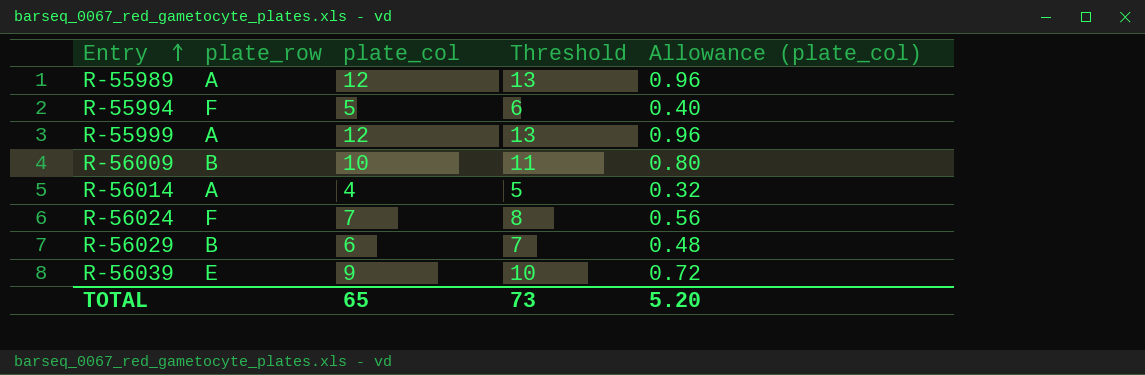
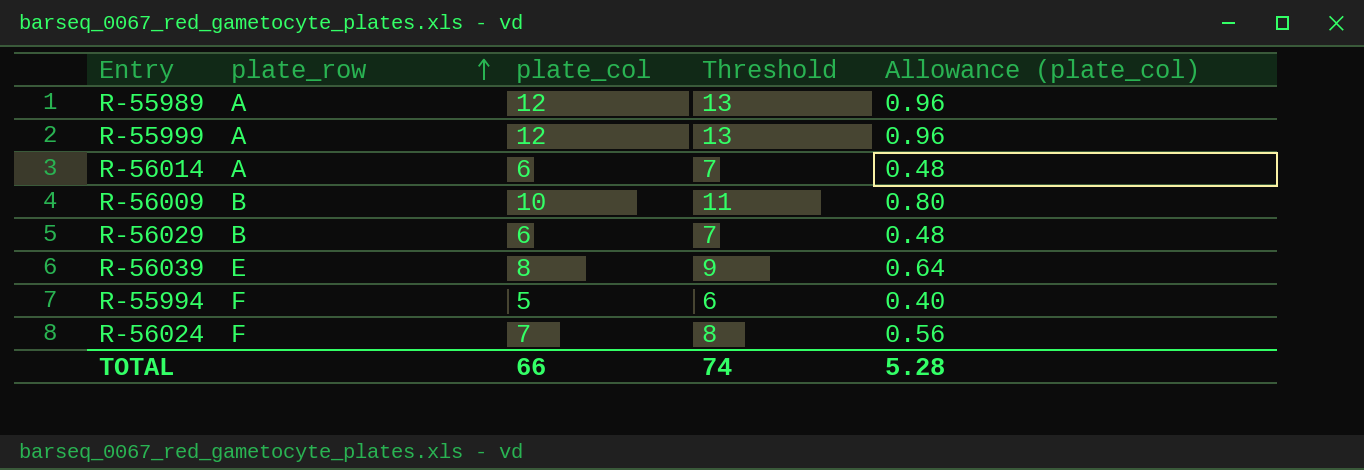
row order: Entry ascending -> plate_row ascending
R-56014 | plate_col: 4 -> 6
R-56014 | Threshold: 5 -> 7
R-56014 | Allowance (plate_col): 0.32 -> 0.48
R-56039 | plate_col: 9 -> 8
R-56039 | Threshold: 10 -> 9
R-56039 | Allowance (plate_col): 0.72 -> 0.64
TOTAL | plate_col: 65 -> 66
TOTAL | Threshold: 73 -> 74
TOTAL | Allowance (plate_col): 5.20 -> 5.28

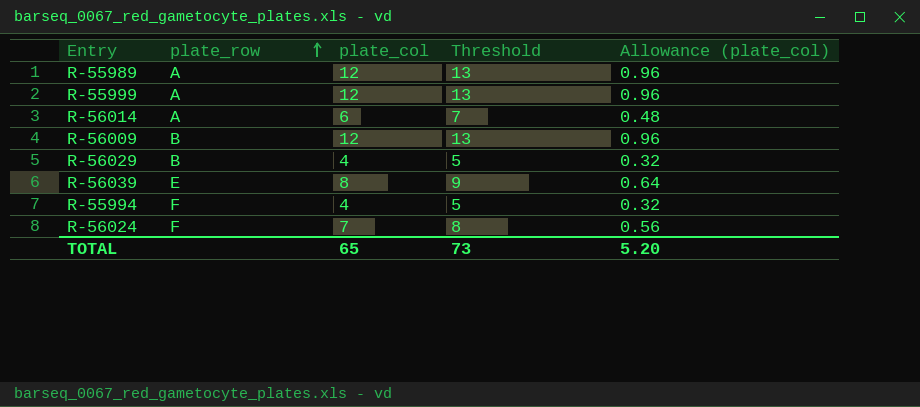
R-56009 | plate_col: 10 -> 12
R-56009 | Threshold: 11 -> 13
R-56009 | Allowance (plate_col): 0.80 -> 0.96
R-56029 | plate_col: 6 -> 4
R-56029 | Threshold: 7 -> 5
R-56029 | Allowance (plate_col): 0.48 -> 0.32
R-55994 | plate_col: 5 -> 4
R-55994 | Threshold: 6 -> 5
R-55994 | Allowance (plate_col): 0.40 -> 0.32
TOTAL | plate_col: 66 -> 65
TOTAL | Threshold: 74 -> 73
TOTAL | Allowance (plate_col): 5.28 -> 5.20

